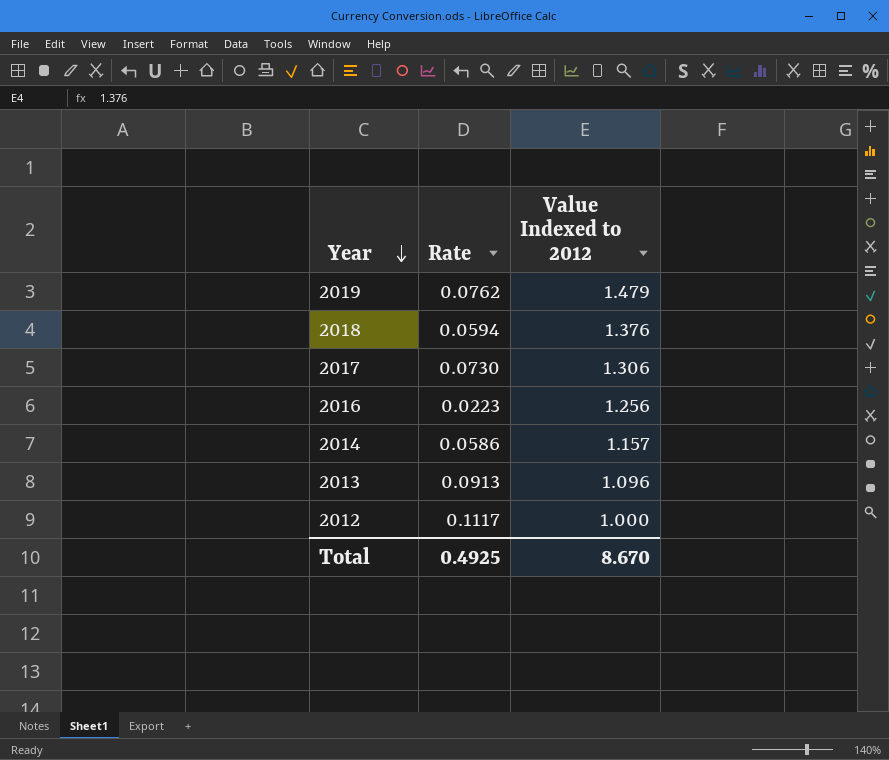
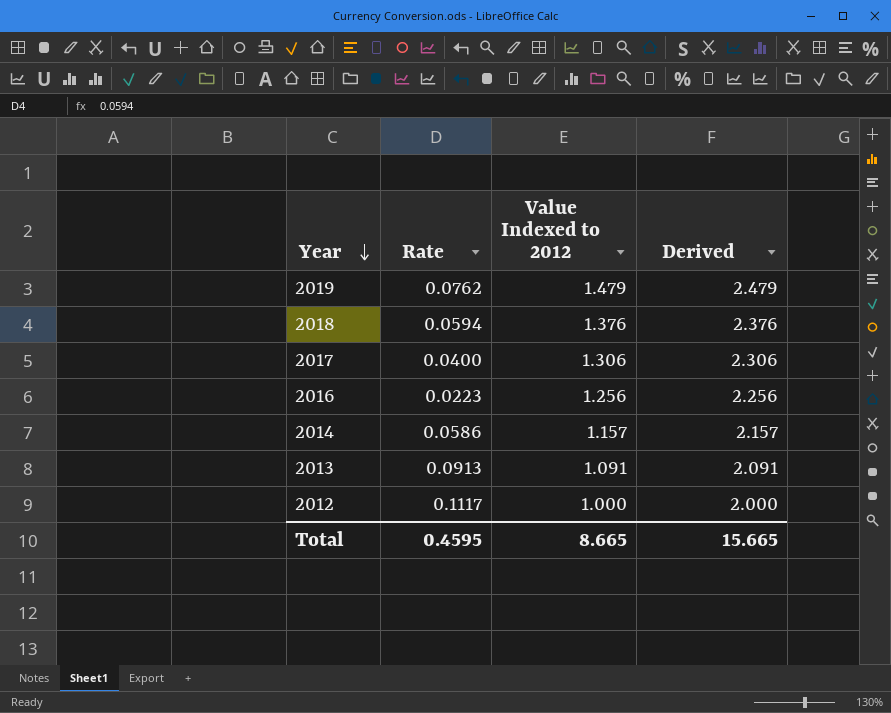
column Derived | formula: none -> [Value Indexed to 2012] + 1
2017 | Rate: 0.0730 -> 0.0400
2013 | Value Indexed to 2012: 1.096 -> 1.091
Total | Rate: 0.4925 -> 0.4595
Total | Value Indexed to 2012: 8.670 -> 8.665

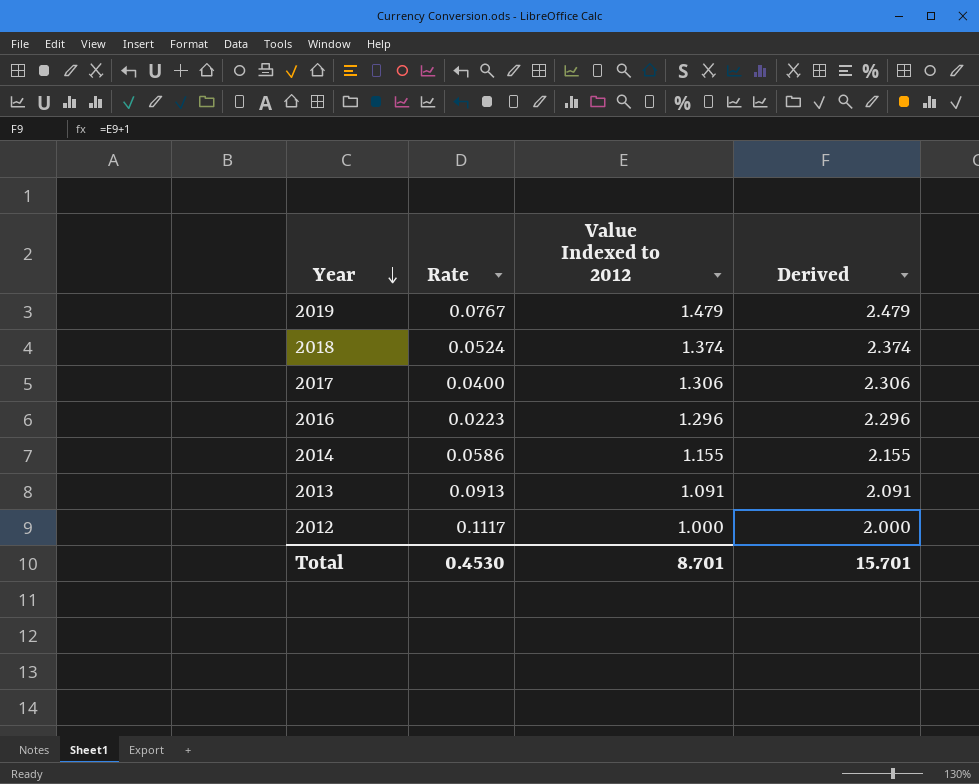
2019 | Rate: 0.0762 -> 0.0767
2018 | Rate: 0.0594 -> 0.0524
2018 | Value Indexed to 2012: 1.376 -> 1.374
2018 | Derived: 2.376 -> 2.374
2016 | Value Indexed to 2012: 1.256 -> 1.296
2016 | Derived: 2.256 -> 2.296
2014 | Value Indexed to 2012: 1.157 -> 1.155
2014 | Derived: 2.157 -> 2.155
Total | Rate: 0.4595 -> 0.4530
Total | Value Indexed to 2012: 8.665 -> 8.701
Total | Derived: 15.665 -> 15.701

